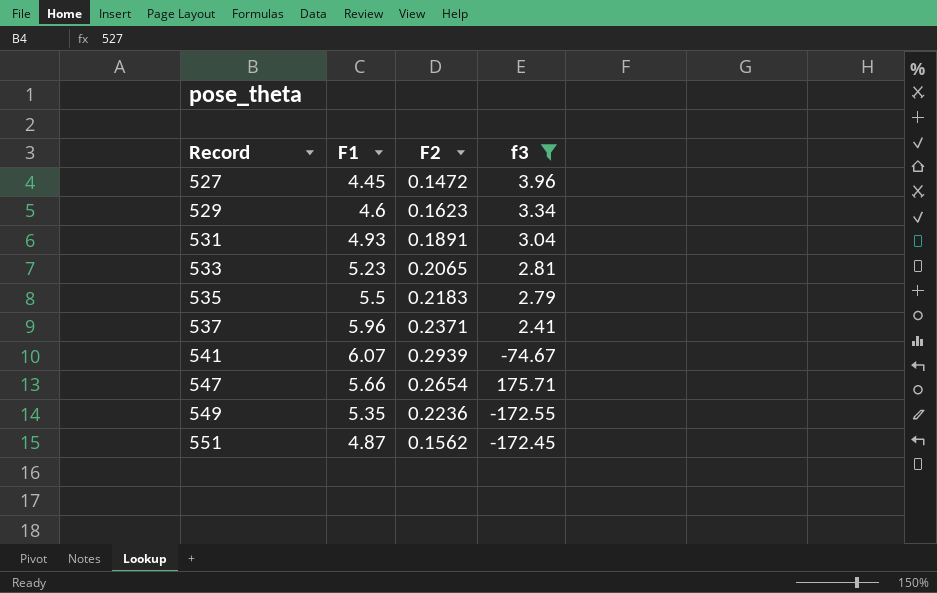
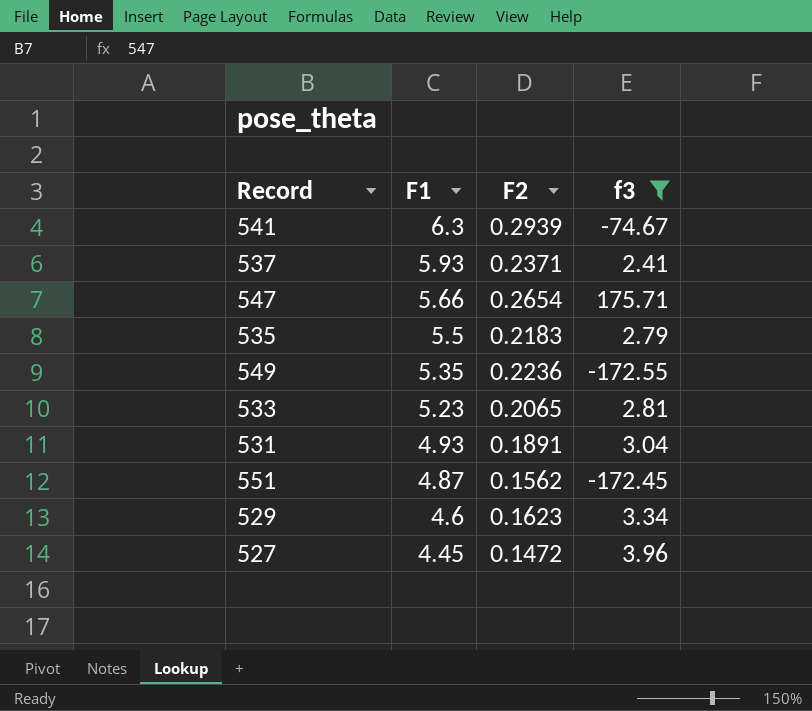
row order: Record ascending -> F1 descending
541 | F1: 6.07 -> 6.3
537 | F1: 5.96 -> 5.93

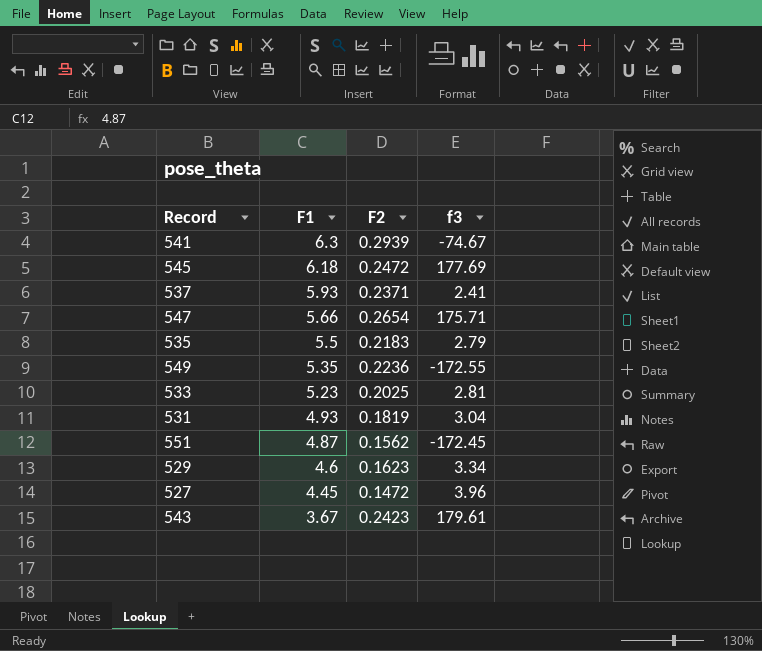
filter: f3 <= 175.71 -> none
533 | F2: 0.2065 -> 0.2025
531 | F2: 0.1891 -> 0.1819

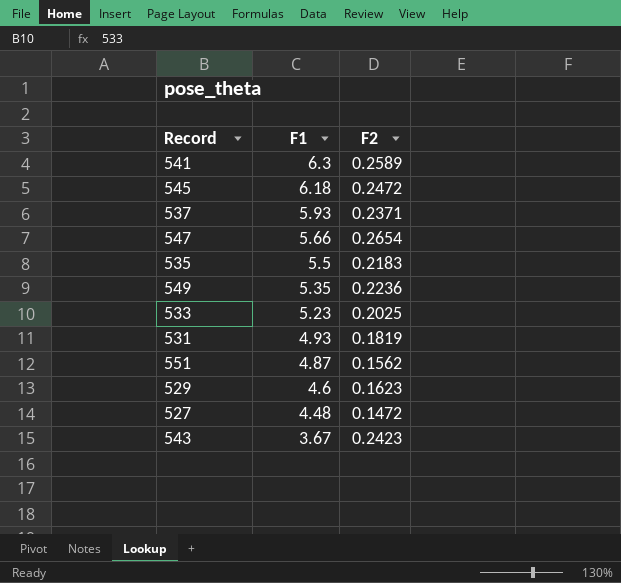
column f3 | position: 4 -> none
541 | F2: 0.2939 -> 0.2589
527 | F1: 4.45 -> 4.48

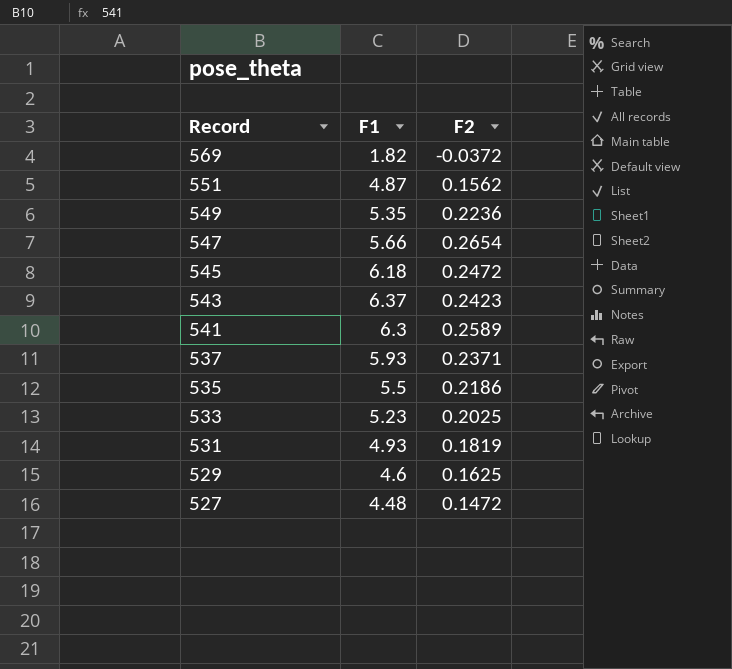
row order: F1 descending -> Record descending
row 569: none -> 1.82 | -0.0372
543 | F1: 3.67 -> 6.37
535 | F2: 0.2183 -> 0.2186
529 | F2: 0.1623 -> 0.1625

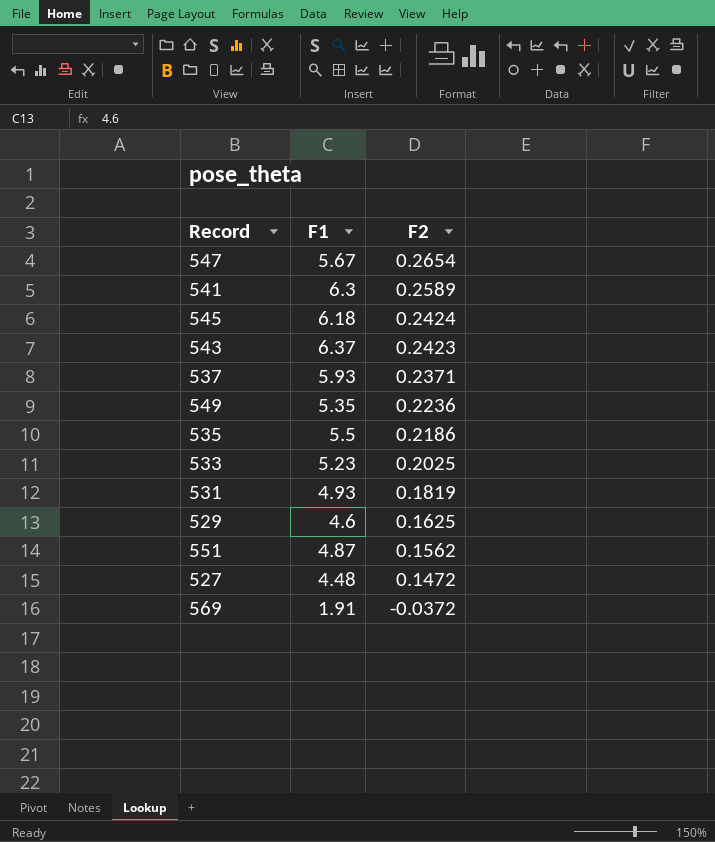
row order: Record descending -> F2 descending
547 | F1: 5.66 -> 5.67
545 | F2: 0.2472 -> 0.2424
569 | F1: 1.82 -> 1.91

